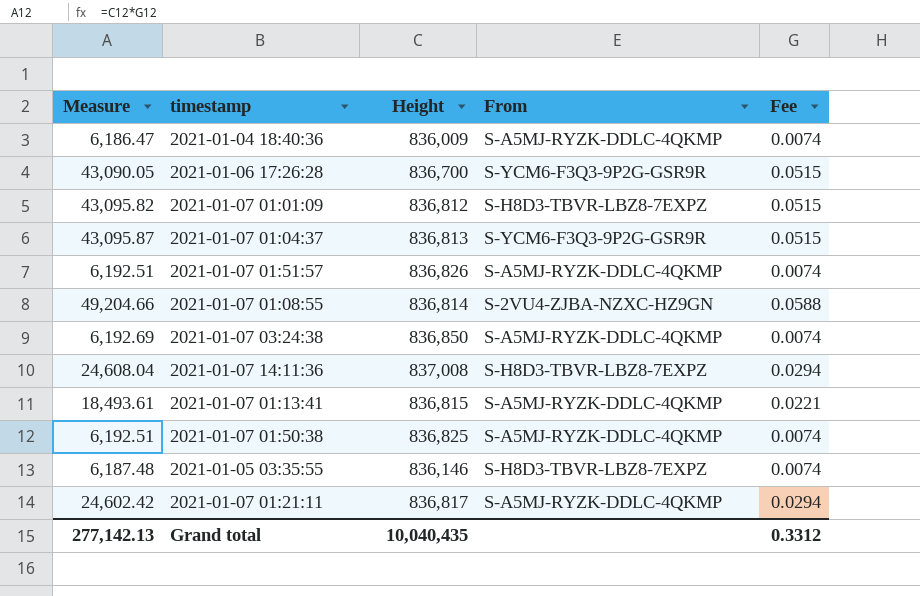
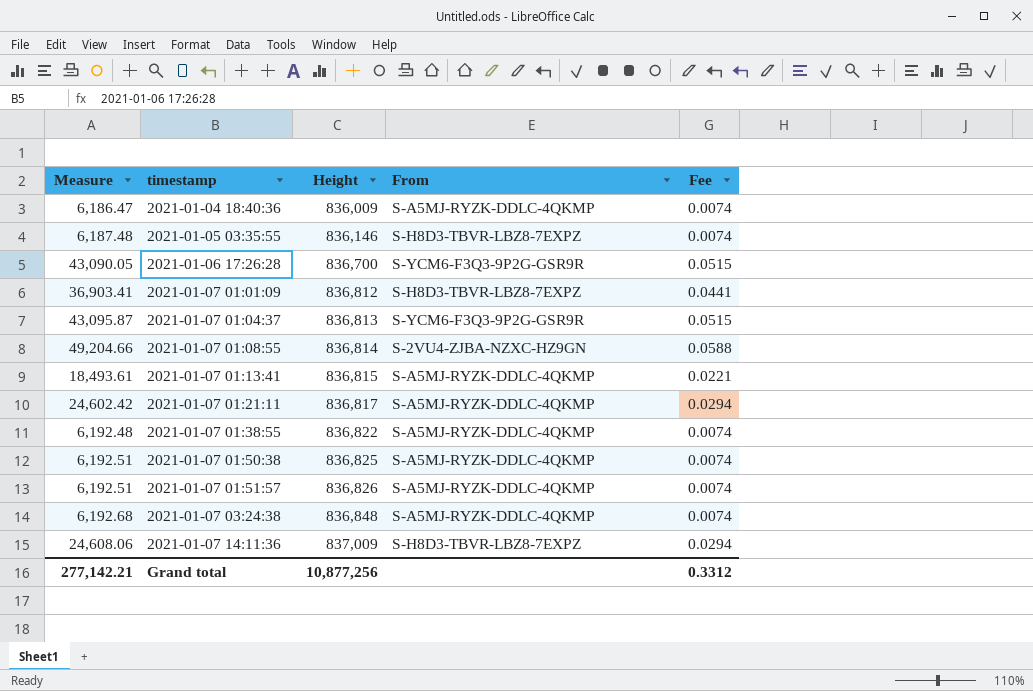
row order: none -> timestamp ascending
2021-01-07 01:01:09 | Measure: 43,095.82 -> 36,903.41
2021-01-07 01:01:09 | Fee: 0.0515 -> 0.0441
row 2021-01-07 01:38:55: none -> 6,192.48 | 836,822 | S-A5MJ-RYZK-DDLC-4QKMP | 0.0074
2021-01-07 03:24:38 | Measure: 6,192.69 -> 6,192.68
2021-01-07 03:24:38 | Height: 836,850 -> 836,848
2021-01-07 14:11:36 | Measure: 24,608.04 -> 24,608.06
2021-01-07 14:11:36 | Height: 837,008 -> 837,009
Grand total | Measure: 277,142.13 -> 277,142.21
Grand total | Height: 10,040,435 -> 10,877,256

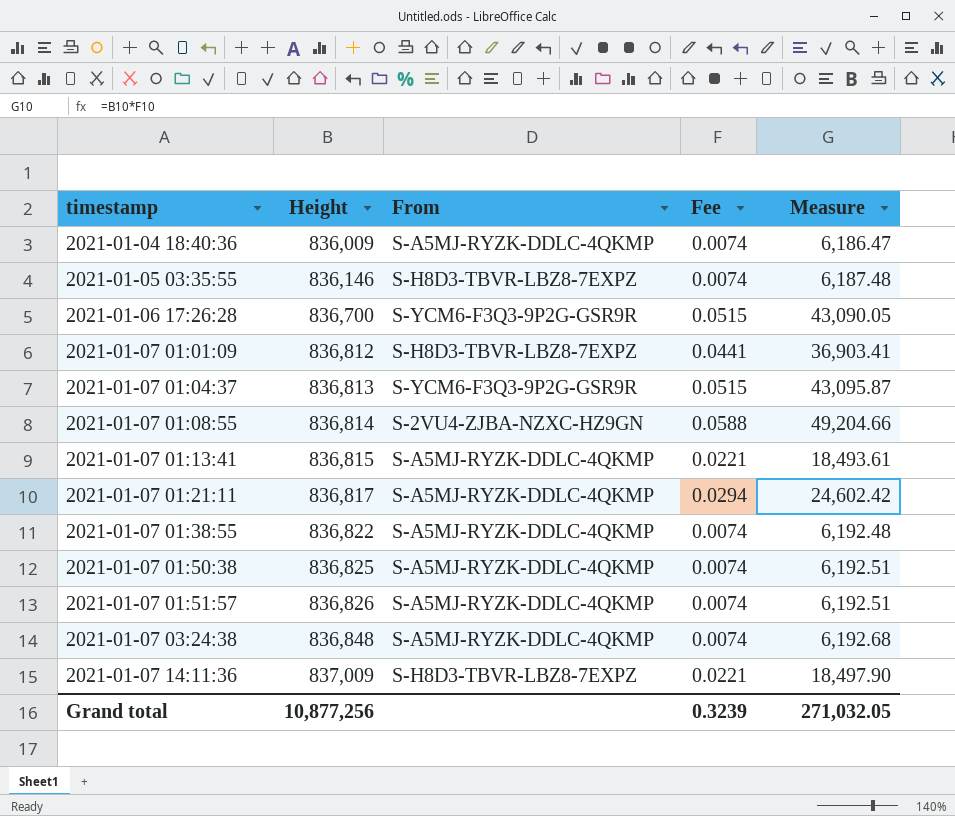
column Measure | position: 1 -> 5
2021-01-07 14:11:36 | Fee: 0.0294 -> 0.0221
2021-01-07 14:11:36 | Measure: 24,608.06 -> 18,497.90
Grand total | Fee: 0.3312 -> 0.3239
Grand total | Measure: 277,142.21 -> 271,032.05

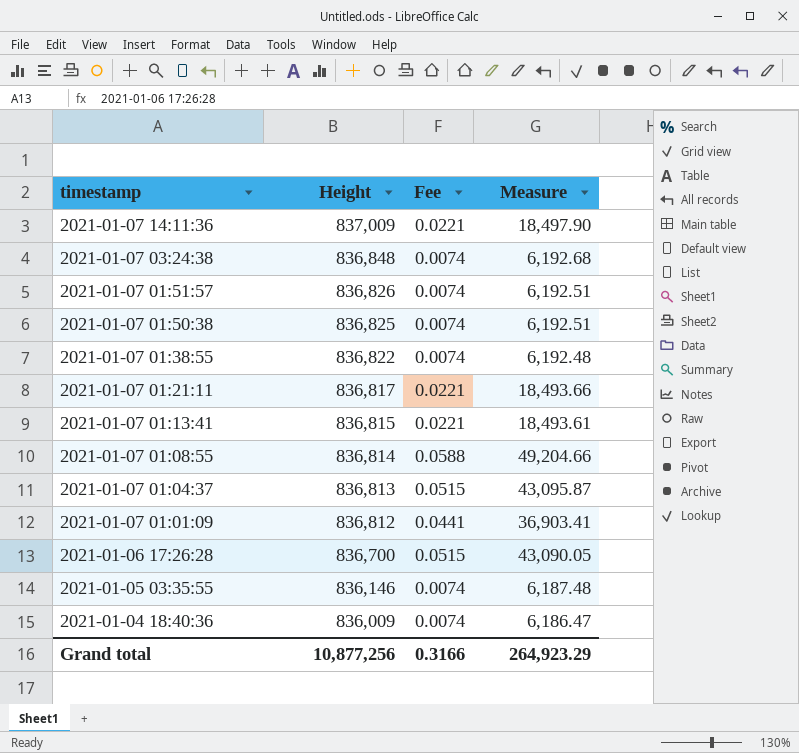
row order: timestamp ascending -> timestamp descending
column From | position: 3 -> none
2021-01-07 01:21:11 | Fee: 0.0294 -> 0.0221
2021-01-07 01:21:11 | Measure: 24,602.42 -> 18,493.66
Grand total | Fee: 0.3239 -> 0.3166
Grand total | Measure: 271,032.05 -> 264,923.29

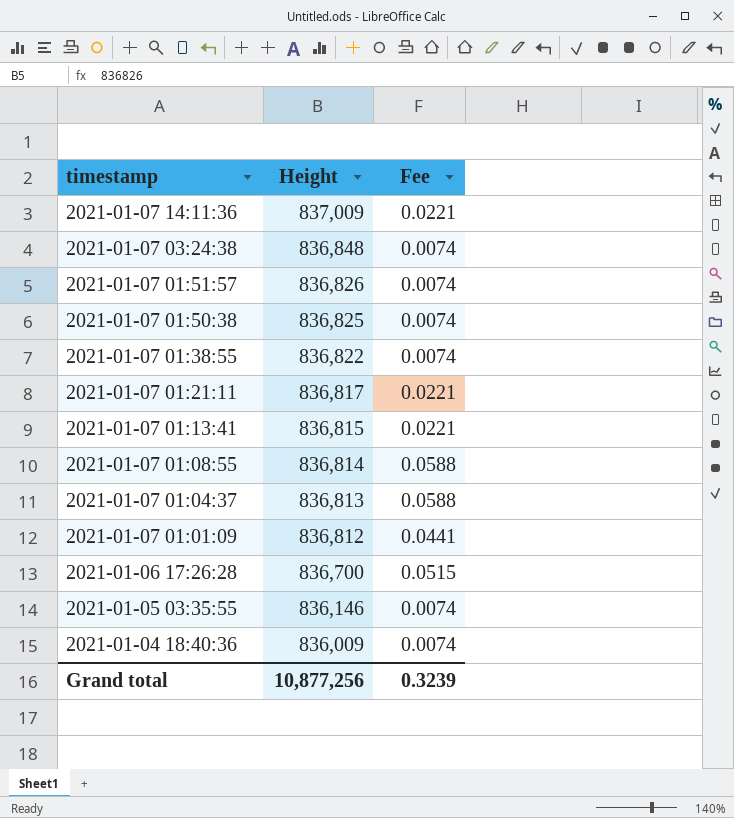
column Measure | formula: [Height] * [Fee] -> none
2021-01-07 01:04:37 | Fee: 0.0515 -> 0.0588
Grand total | Fee: 0.3166 -> 0.3239

